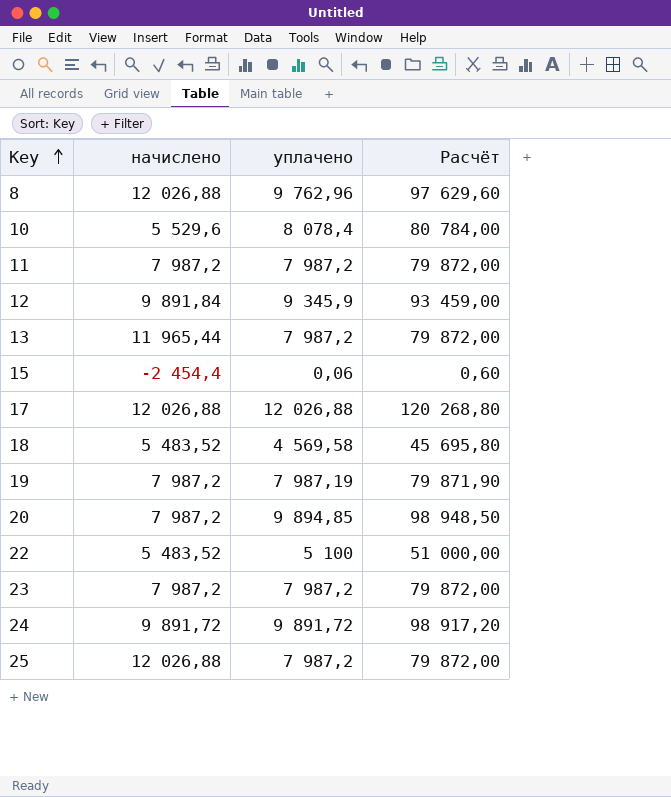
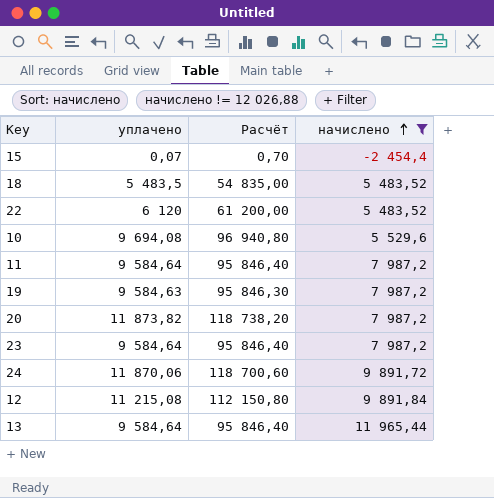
filter: none -> начислено != 12 026,88
row order: Key ascending -> начислено ascending
column начислено | position: 2 -> 4
15 | уплачено: 0,06 -> 0,07
15 | Расчёт: 0,60 -> 0,70
18 | уплачено: 4 569,58 -> 5 483,5
18 | Расчёт: 45 695,80 -> 54 835,00
22 | уплачено: 5 100 -> 6 120
22 | Расчёт: 51 000,00 -> 61 200,00
10 | уплачено: 8 078,4 -> 9 694,08
10 | Расчёт: 80 784,00 -> 96 940,80
11 | уплачено: 7 987,2 -> 9 584,64
11 | Расчёт: 79 872,00 -> 95 846,40
19 | уплачено: 7 987,19 -> 9 584,63
19 | Расчёт: 79 871,90 -> 95 846,30
20 | уплачено: 9 894,85 -> 11 873,82
20 | Расчёт: 98 948,50 -> 118 738,20
23 | уплачено: 7 987,2 -> 9 584,64
23 | Расчёт: 79 872,00 -> 95 846,40
24 | уплачено: 9 891,72 -> 11 870,06
24 | Расчёт: 98 917,20 -> 118 700,60
12 | уплачено: 9 345,9 -> 11 215,08
12 | Расчёт: 93 459,00 -> 112 150,80
13 | уплачено: 7 987,2 -> 9 584,64
13 | Расчёт: 79 872,00 -> 95 846,40

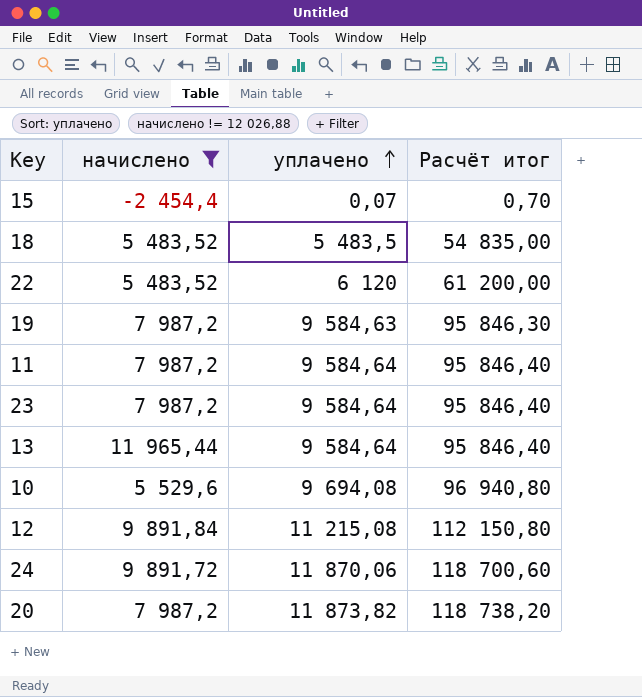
row order: начислено ascending -> уплачено ascending
column начислено | position: 4 -> 2
column name: Расчёт -> Расчёт итог

